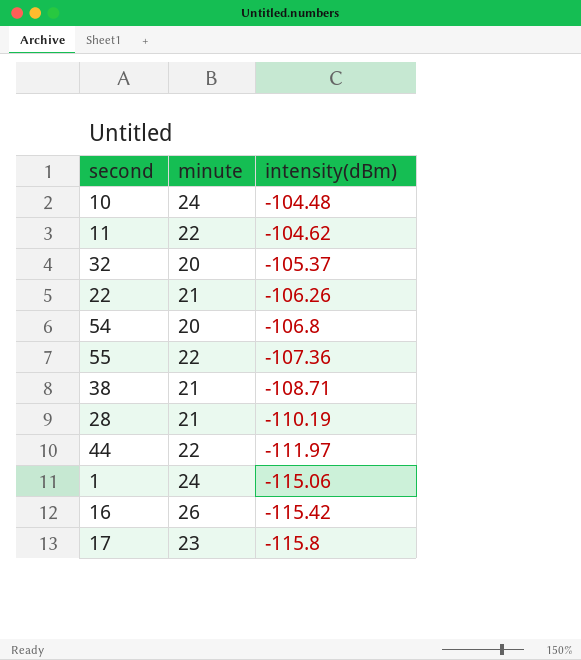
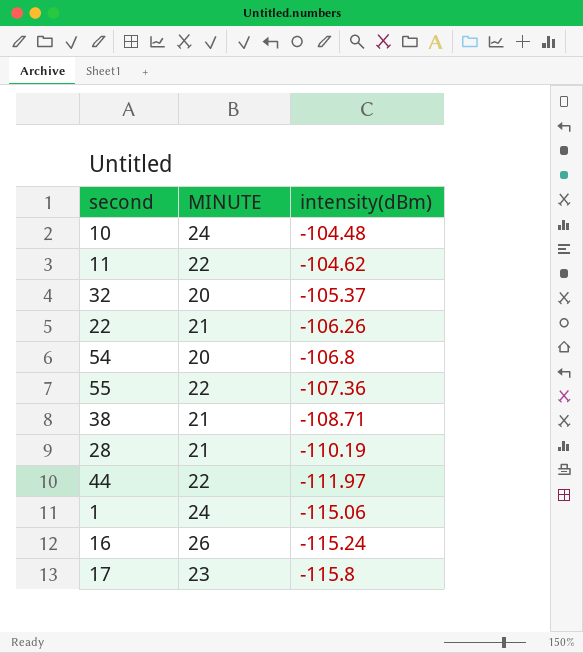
column name: minute -> MINUTE
16 | intensity(dBm): -115.42 -> -115.24

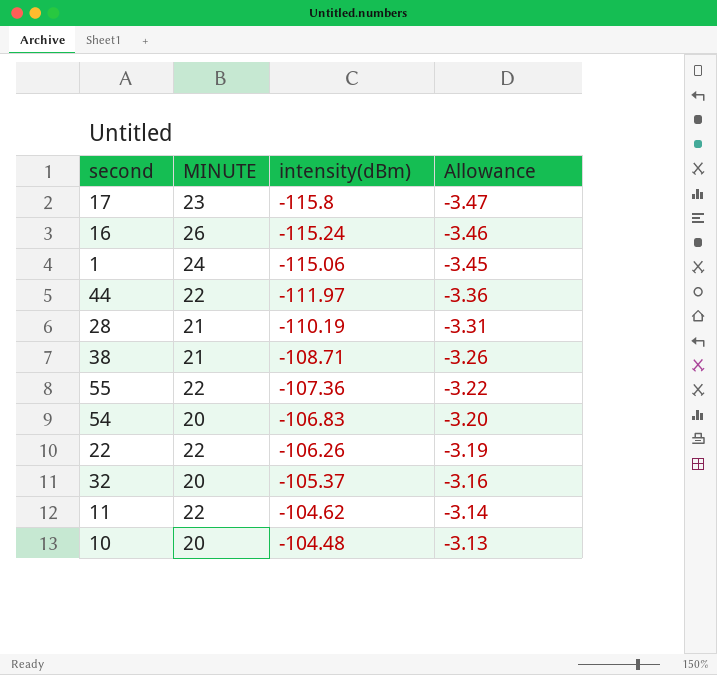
row order: intensity(dBm) descending -> intensity(dBm) ascending
column Allowance | formula: none -> [intensity(dBm)] * 0.03
54 | intensity(dBm): -106.8 -> -106.83
22 | MINUTE: 21 -> 22
10 | MINUTE: 24 -> 20

